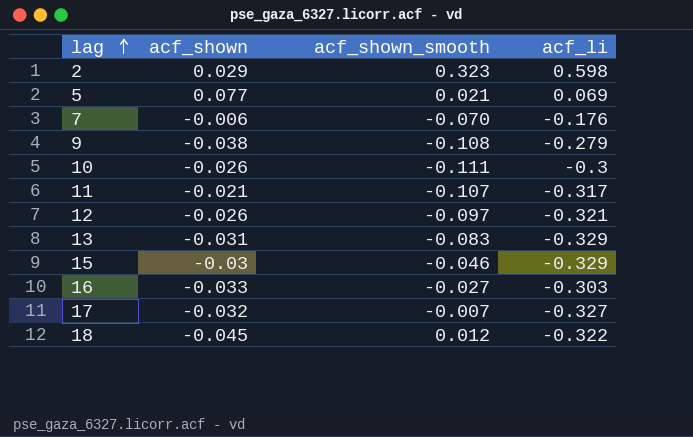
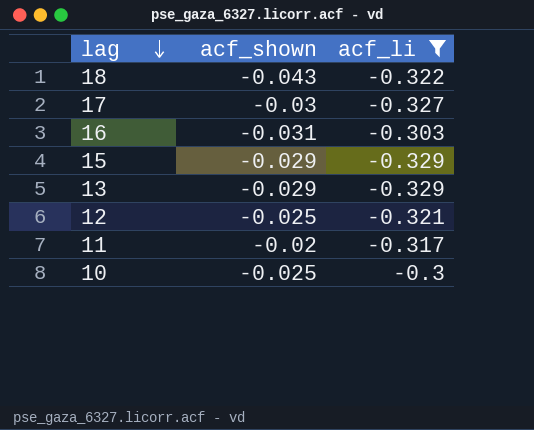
filter: none -> acf_li <= -0.3
row order: lag ascending -> lag descending
column acf_shown_smooth | position: 3 -> none
18 | acf_shown: -0.045 -> -0.043
17 | acf_shown: -0.032 -> -0.03
16 | acf_shown: -0.033 -> -0.031
15 | acf_shown: -0.03 -> -0.029
13 | acf_shown: -0.031 -> -0.029
12 | acf_shown: -0.026 -> -0.025
11 | acf_shown: -0.021 -> -0.02
10 | acf_shown: -0.026 -> -0.025

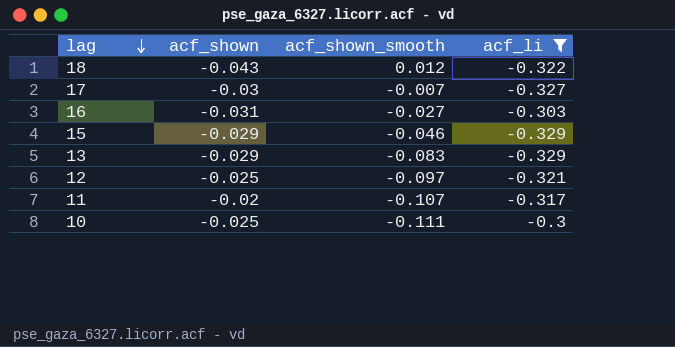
column acf_shown_smooth | position: none -> 3

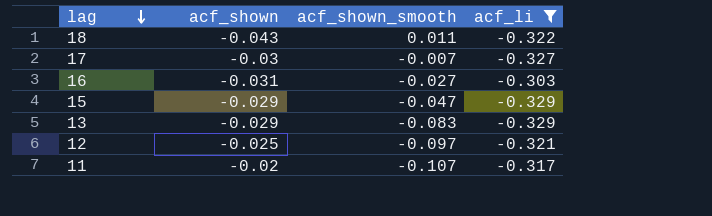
row 10: -0.025 | -0.111 | -0.3 -> none
18 | acf_shown_smooth: 0.012 -> 0.011
15 | acf_shown_smooth: -0.046 -> -0.047

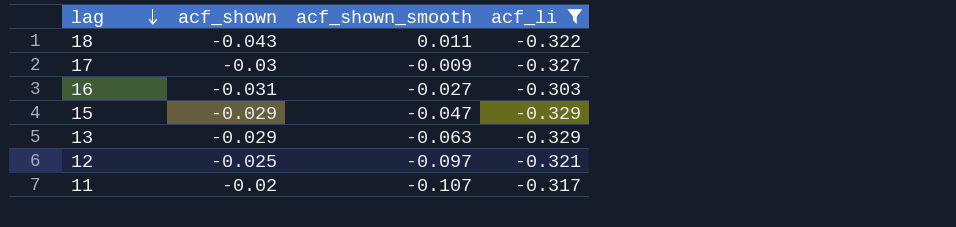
17 | acf_shown_smooth: -0.007 -> -0.009
13 | acf_shown_smooth: -0.083 -> -0.063

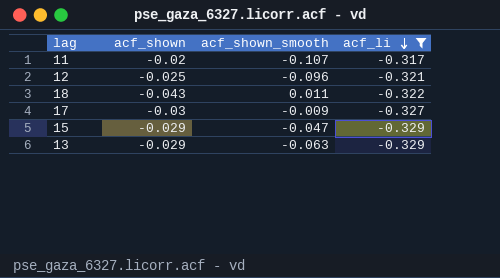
row order: lag descending -> acf_li descending
row 16: -0.031 | -0.027 | -0.303 -> none
12 | acf_shown_smooth: -0.097 -> -0.096

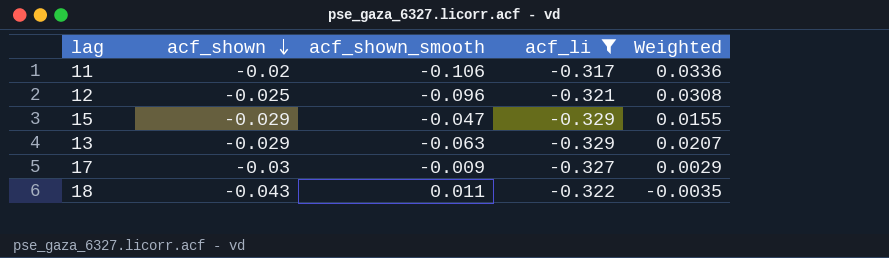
row order: acf_li descending -> acf_shown descending
column Weighted | formula: none -> [acf_shown_smooth] * [acf_li]
11 | acf_shown_smooth: -0.107 -> -0.106

